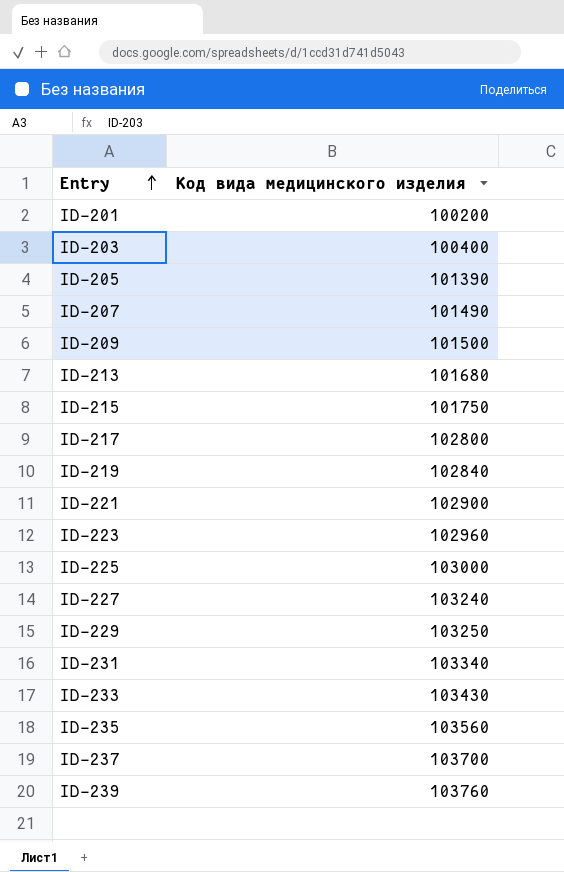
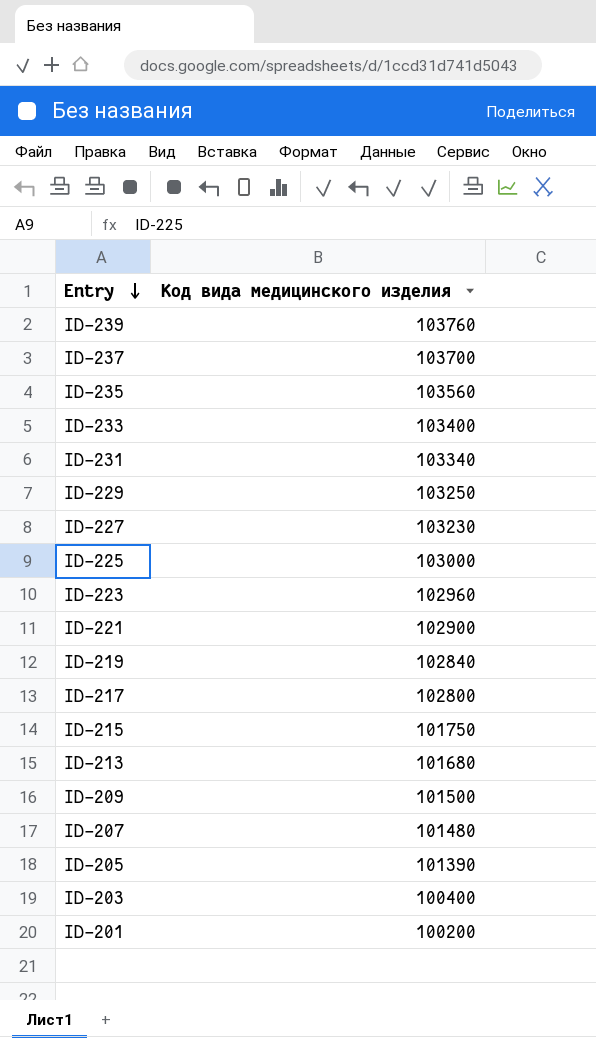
row order: Entry ascending -> Entry descending
ID-233 | Код вида медицинского изделия: 103430 -> 103400
ID-227 | Код вида медицинского изделия: 103240 -> 103230
ID-207 | Код вида медицинского изделия: 101490 -> 101480

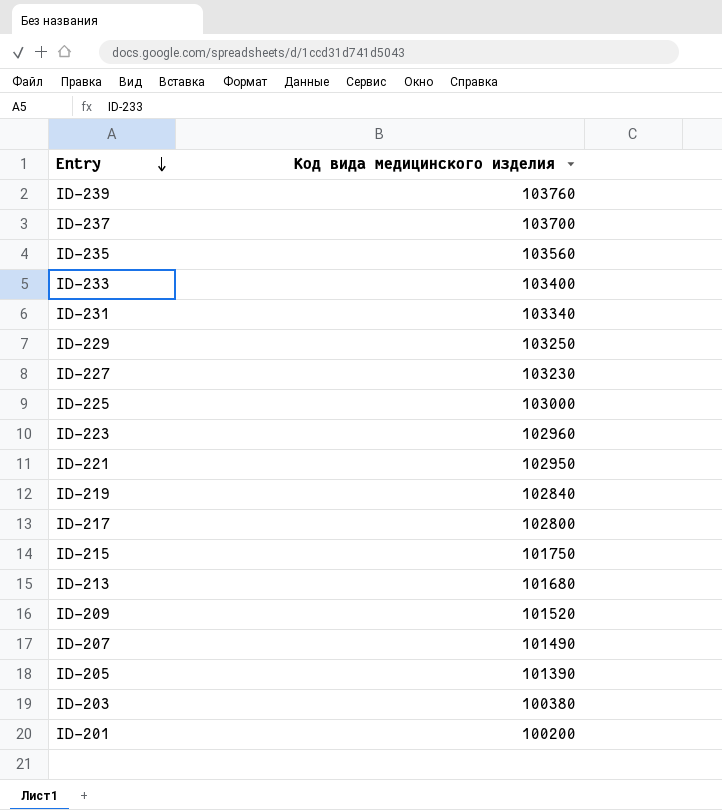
ID-221 | Код вида медицинского изделия: 102900 -> 102950
ID-209 | Код вида медицинского изделия: 101500 -> 101520
ID-207 | Код вида медицинского изделия: 101480 -> 101490
ID-203 | Код вида медицинского изделия: 100400 -> 100380

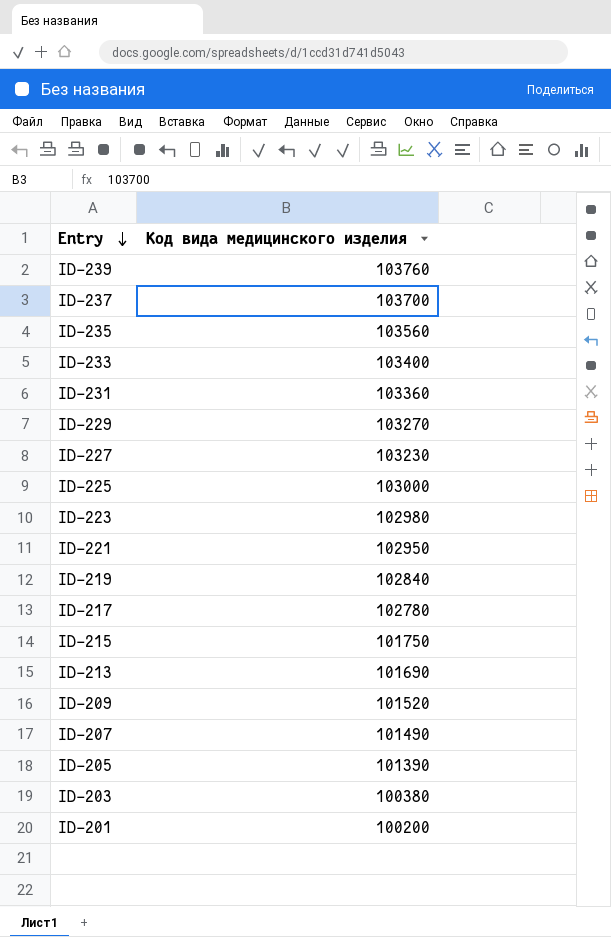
ID-231 | Код вида медицинского изделия: 103340 -> 103360
ID-229 | Код вида медицинского изделия: 103250 -> 103270
ID-223 | Код вида медицинского изделия: 102960 -> 102980
ID-217 | Код вида медицинского изделия: 102800 -> 102780
ID-213 | Код вида медицинского изделия: 101680 -> 101690

